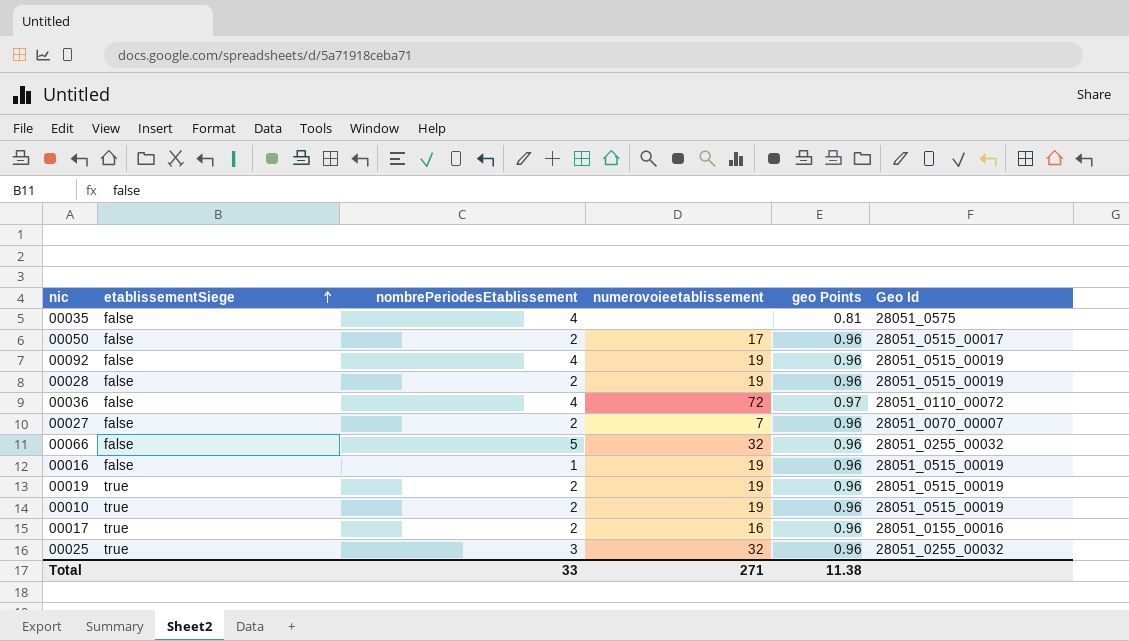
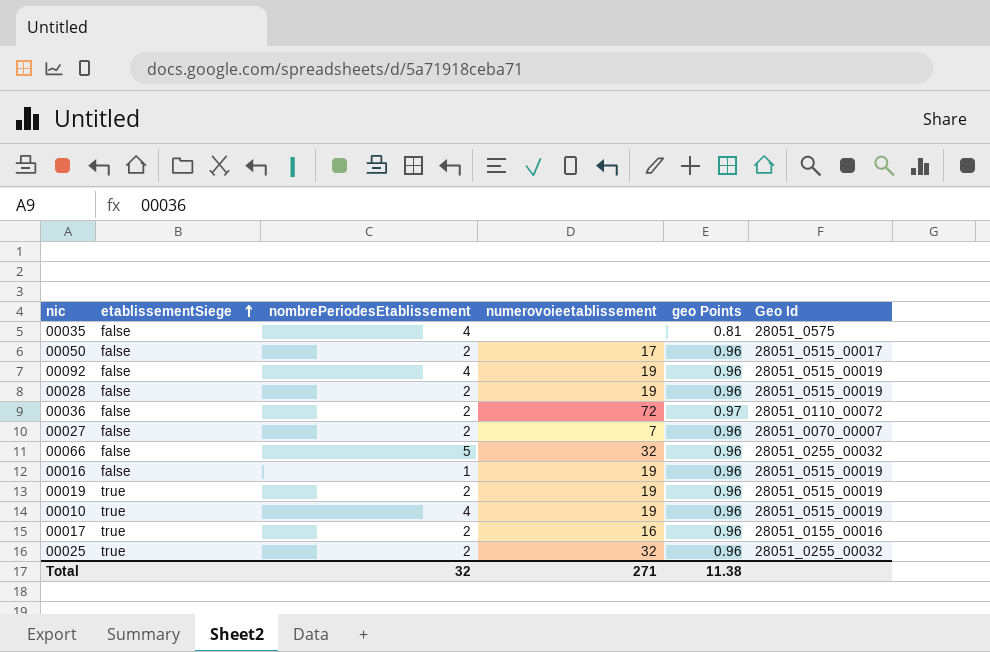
00036 | nombrePeriodesEtablissement: 4 -> 2
00010 | nombrePeriodesEtablissement: 2 -> 4
00025 | nombrePeriodesEtablissement: 3 -> 2
Total | nombrePeriodesEtablissement: 33 -> 32

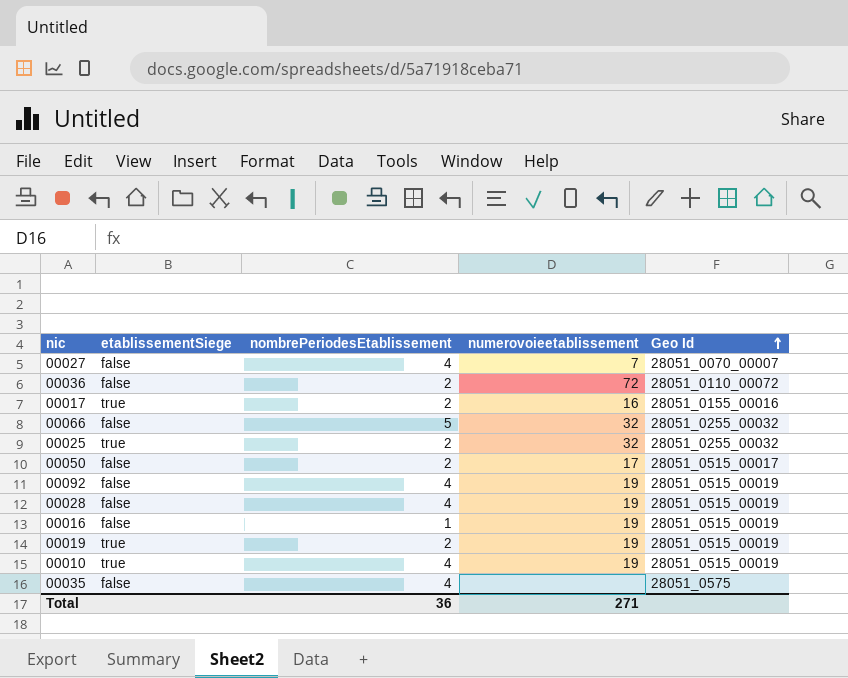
row order: etablissementSiege ascending -> Geo Id ascending
column geo Points | position: 5 -> none
00027 | nombrePeriodesEtablissement: 2 -> 4
00028 | nombrePeriodesEtablissement: 2 -> 4
Total | nombrePeriodesEtablissement: 32 -> 36

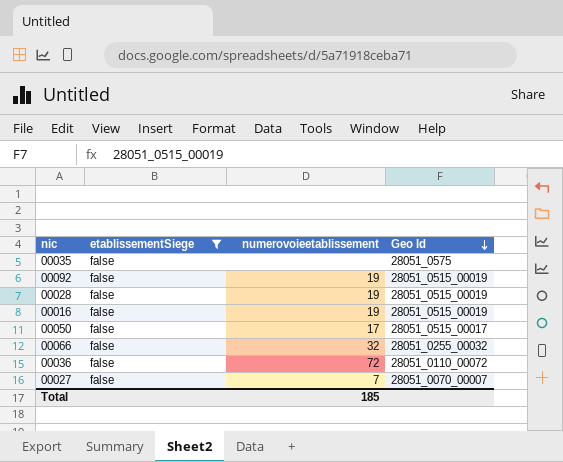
filter: none -> etablissementSiege = false
row order: Geo Id ascending -> Geo Id descending
column nombrePeriodesEtablissement | position: 3 -> none
Total | numerovoieetablissement: 271 -> 185

